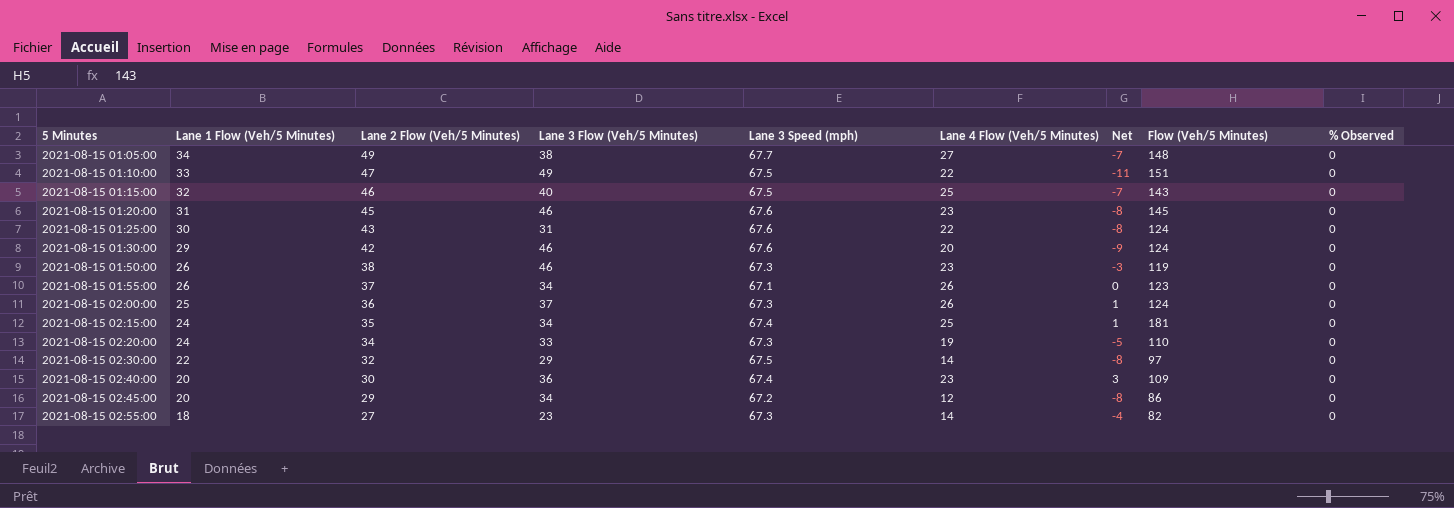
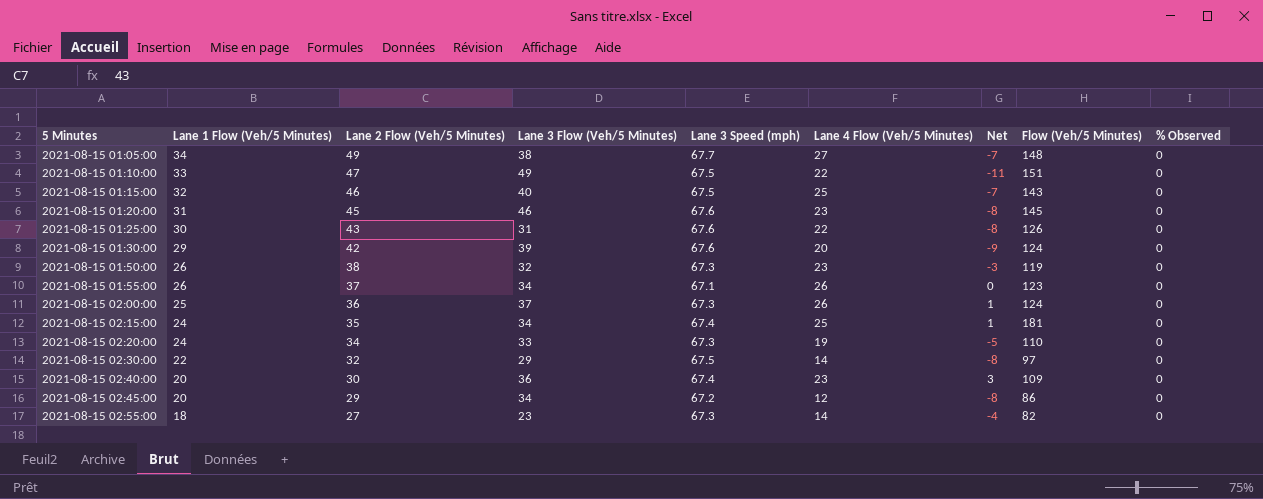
2021-08-15 01:25:00 | Flow (Veh/5 Minutes): 124 -> 126
2021-08-15 01:30:00 | Lane 3 Flow (Veh/5 Minutes): 46 -> 39
2021-08-15 01:50:00 | Lane 3 Flow (Veh/5 Minutes): 46 -> 32

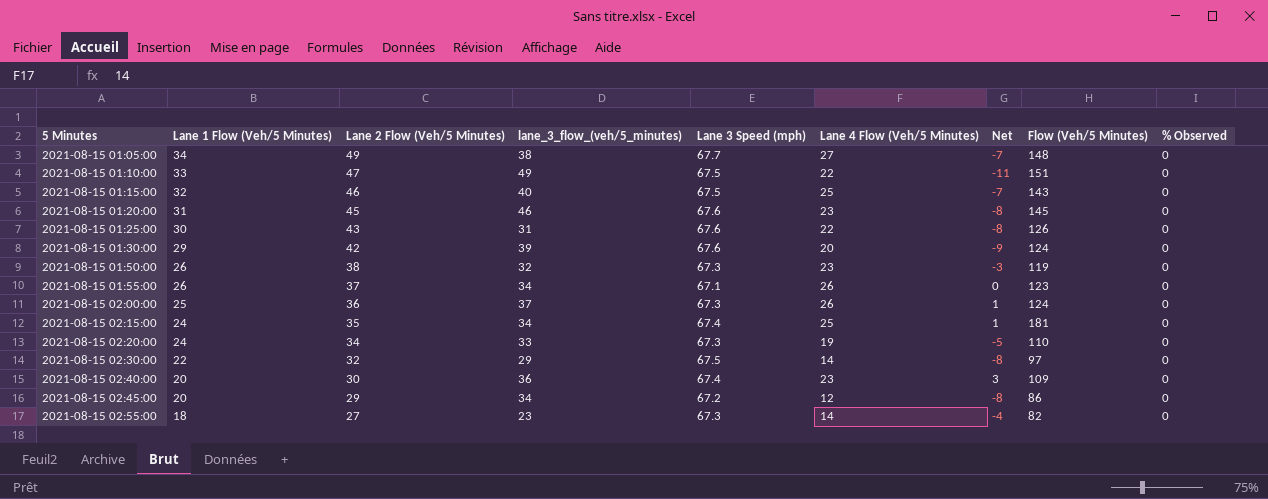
column name: Lane 3 Flow (Veh/5 Minutes) -> lane_3_flow_(veh/5_minutes)

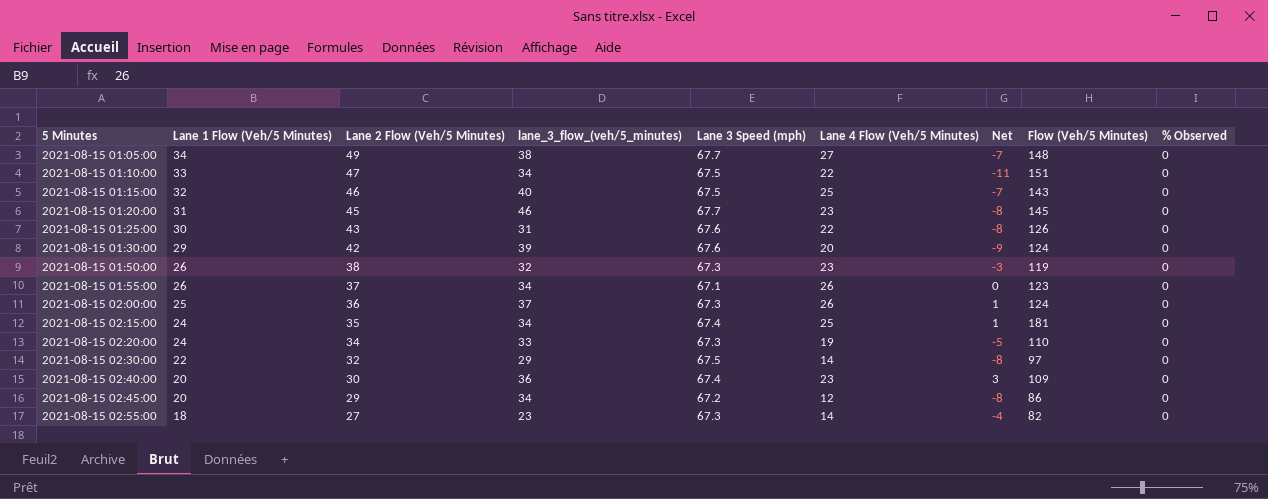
2021-08-15 01:10:00 | lane_3_flow_(veh/5_minutes): 49 -> 34
2021-08-15 01:20:00 | Lane 3 Speed (mph): 67.6 -> 67.7

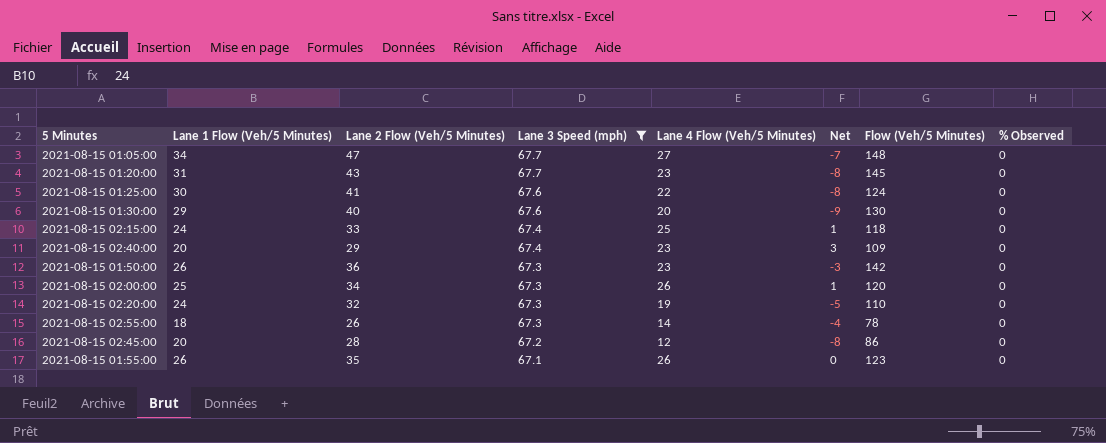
filter: none -> Lane 3 Speed (mph) != 67.5
row order: 5 Minutes ascending -> Lane 3 Speed (mph) descending
column lane_3_flow_(veh/5_minutes) | position: 4 -> none
2021-08-15 01:05:00 | Lane 2 Flow (Veh/5 Minutes): 49 -> 47
2021-08-15 01:20:00 | Lane 2 Flow (Veh/5 Minutes): 45 -> 43
2021-08-15 01:25:00 | Lane 2 Flow (Veh/5 Minutes): 43 -> 41
2021-08-15 01:25:00 | Flow (Veh/5 Minutes): 126 -> 124
2021-08-15 01:30:00 | Lane 2 Flow (Veh/5 Minutes): 42 -> 40
2021-08-15 01:30:00 | Flow (Veh/5 Minutes): 124 -> 130
2021-08-15 02:15:00 | Lane 2 Flow (Veh/5 Minutes): 35 -> 33
2021-08-15 02:15:00 | Flow (Veh/5 Minutes): 181 -> 118
2021-08-15 02:40:00 | Lane 2 Flow (Veh/5 Minutes): 30 -> 29
2021-08-15 01:50:00 | Lane 2 Flow (Veh/5 Minutes): 38 -> 36
2021-08-15 01:50:00 | Flow (Veh/5 Minutes): 119 -> 142
2021-08-15 02:00:00 | Lane 2 Flow (Veh/5 Minutes): 36 -> 34
2021-08-15 02:00:00 | Flow (Veh/5 Minutes): 124 -> 120
2021-08-15 02:20:00 | Lane 2 Flow (Veh/5 Minutes): 34 -> 32
2021-08-15 02:55:00 | Lane 2 Flow (Veh/5 Minutes): 27 -> 26
2021-08-15 02:55:00 | Flow (Veh/5 Minutes): 82 -> 78
2021-08-15 02:45:00 | Lane 2 Flow (Veh/5 Minutes): 29 -> 28
2021-08-15 01:55:00 | Lane 2 Flow (Veh/5 Minutes): 37 -> 35

